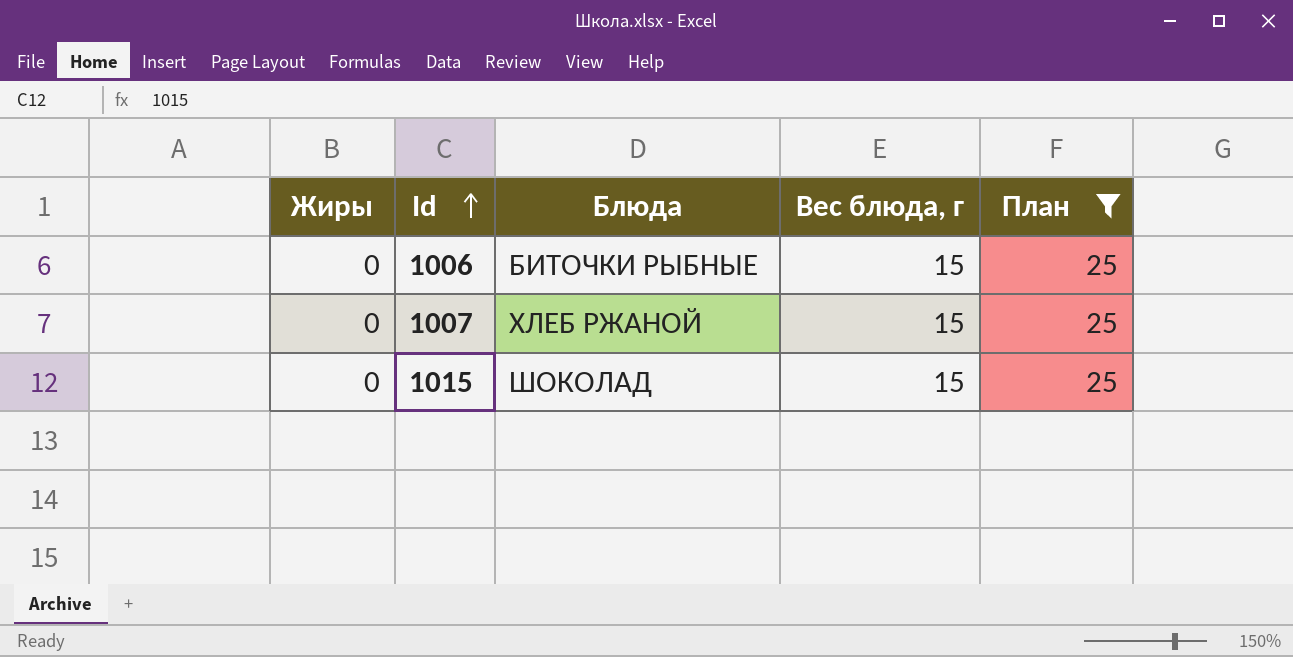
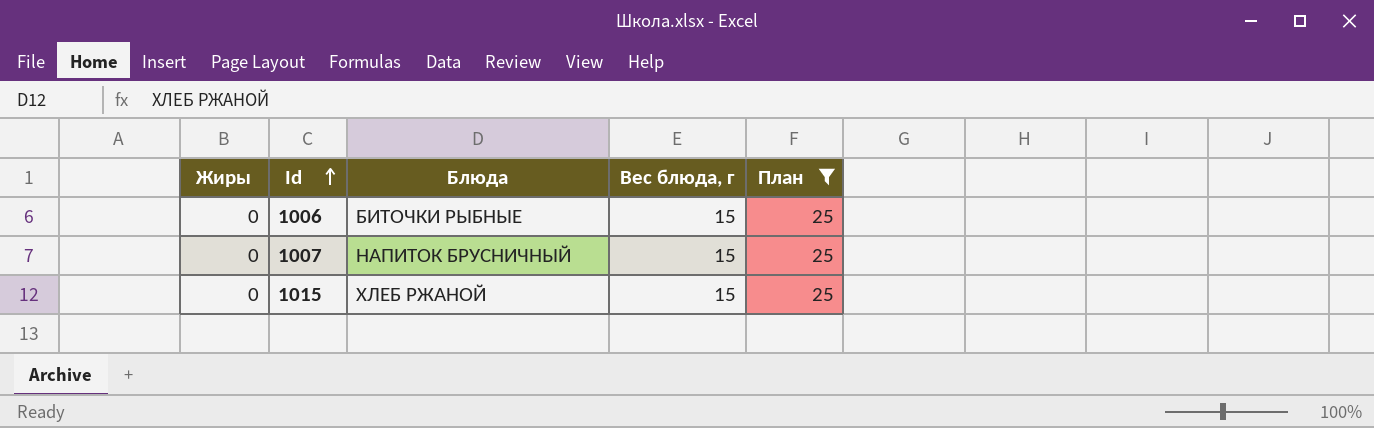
1007 | Блюда: ХЛЕБ РЖАНОЙ -> НАПИТОК БРУСНИЧНЫЙ
1015 | Блюда: ШОКОЛАД -> ХЛЕБ РЖАНОЙ

